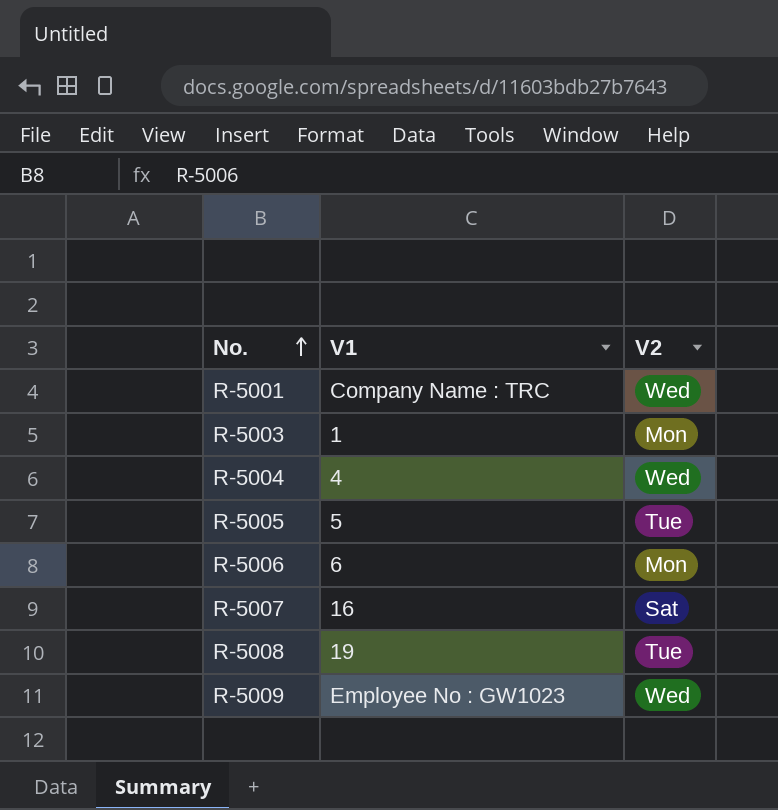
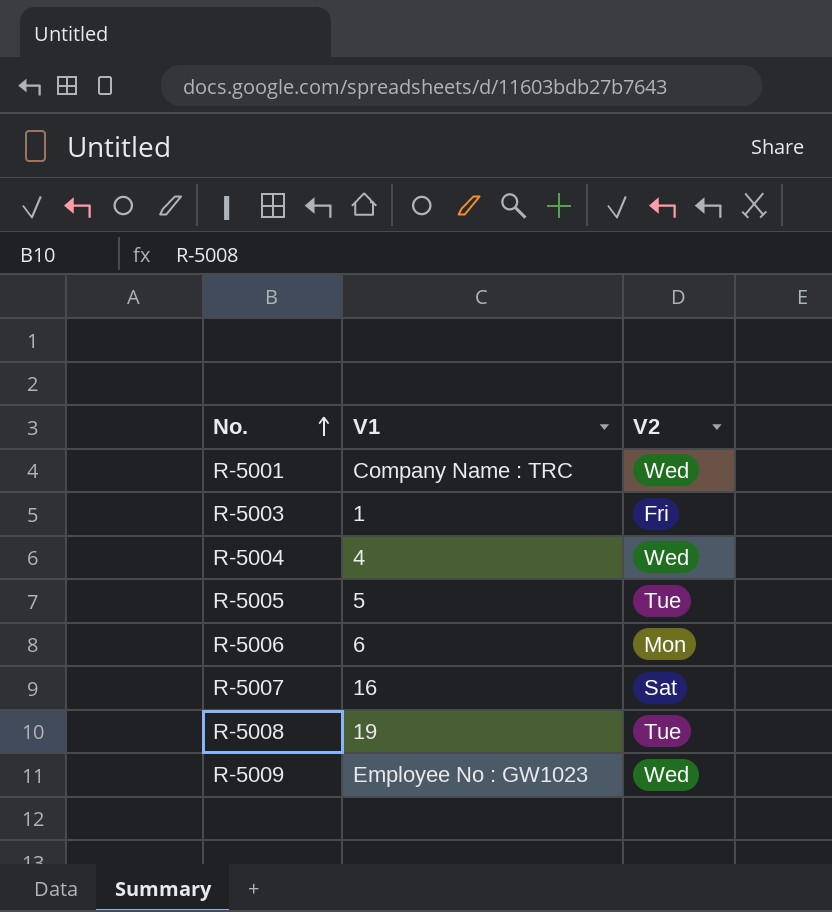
R-5003 | V2: Mon -> Fri

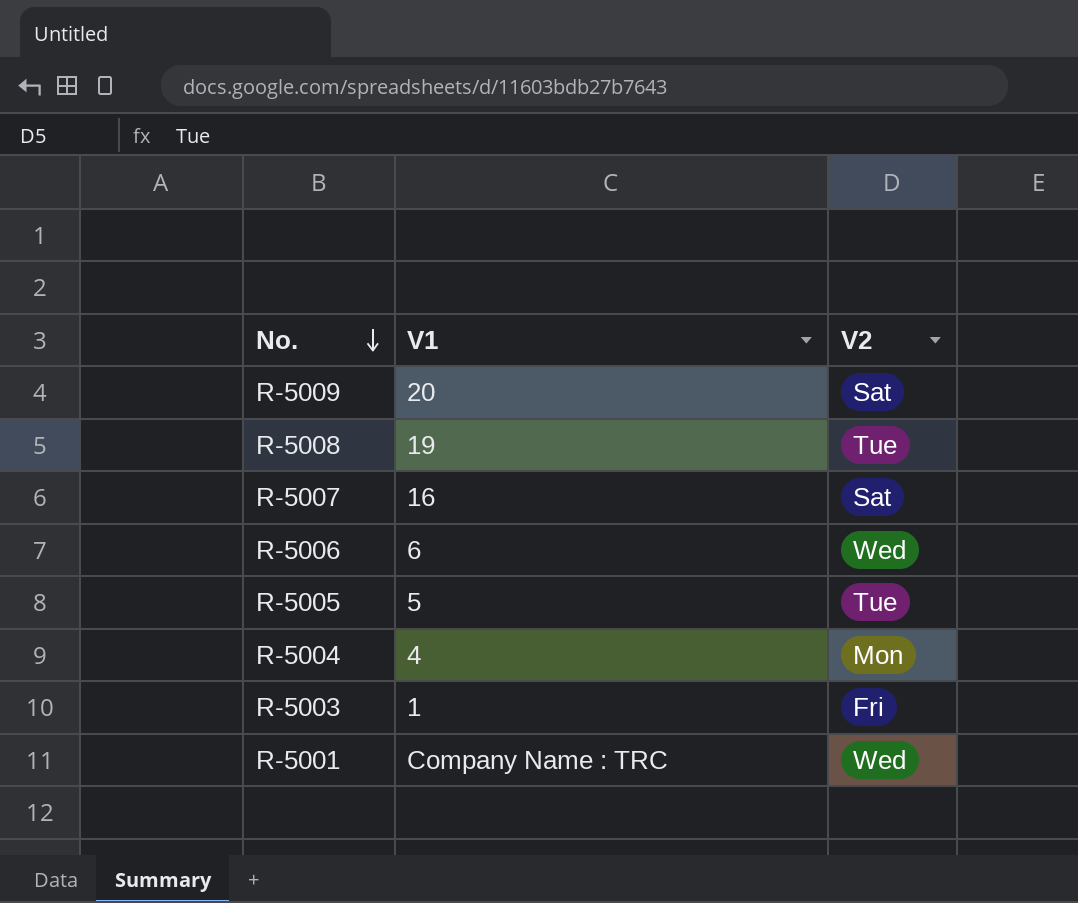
row order: No. ascending -> No. descending
R-5009 | V1: Employee No : GW1023 -> 20
R-5009 | V2: Wed -> Sat
R-5006 | V2: Mon -> Wed
R-5004 | V2: Wed -> Mon

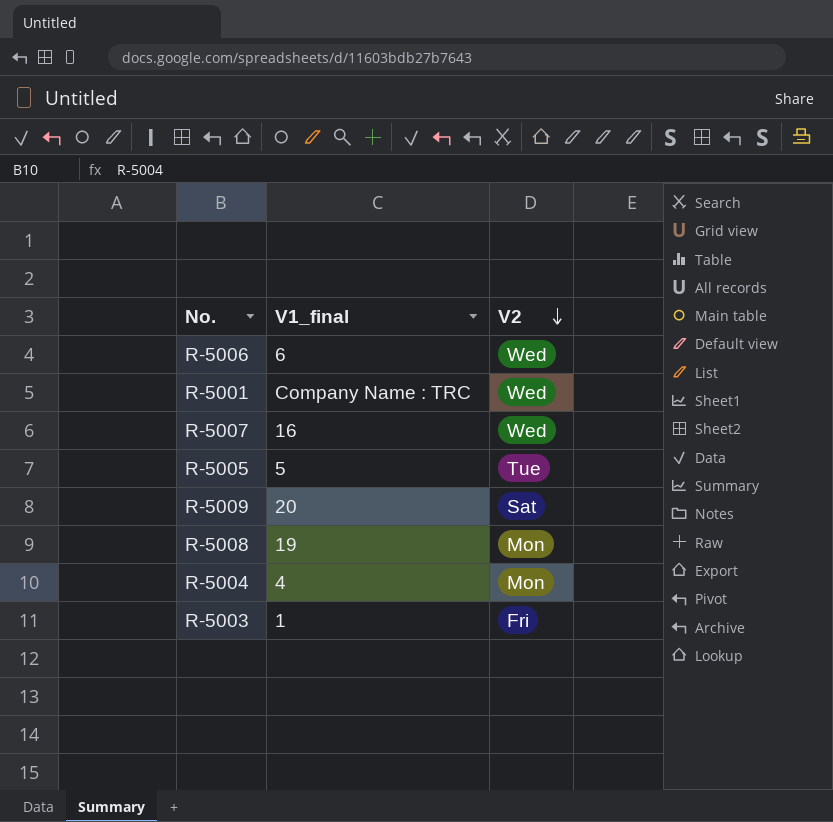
row order: No. descending -> V2 descending
column name: V1 -> V1_final
R-5007 | V2: Sat -> Wed
R-5008 | V2: Tue -> Mon

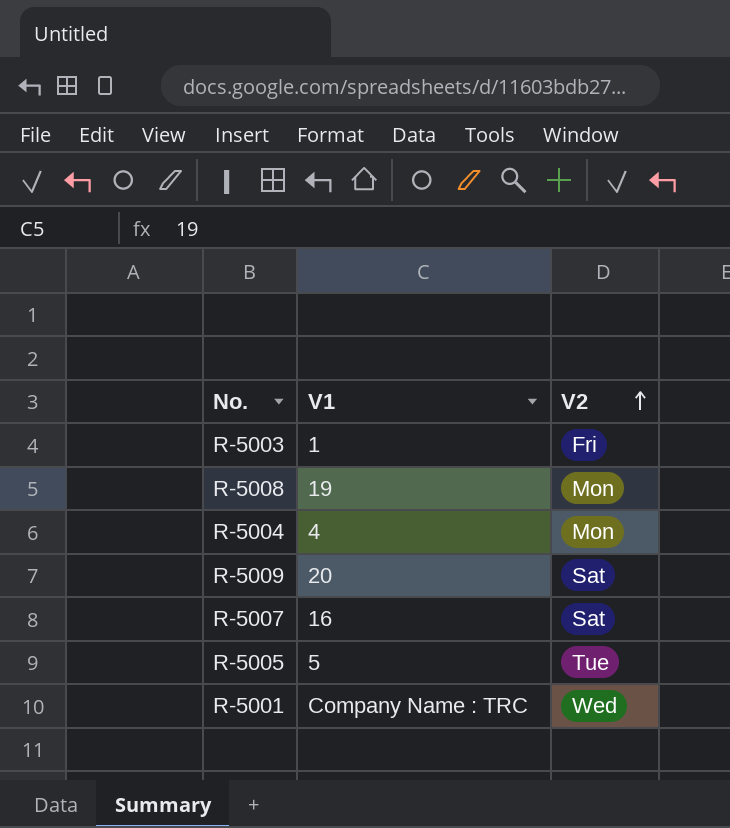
row order: V2 descending -> V2 ascending
column name: V1_final -> V1
row R-5006: 6 | Wed -> none
R-5007 | V2: Wed -> Sat

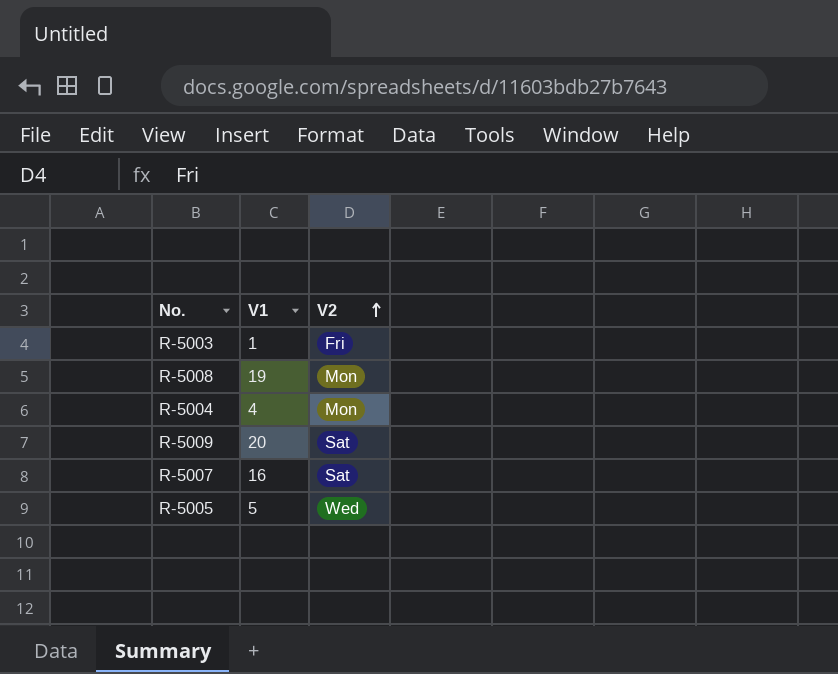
row R-5001: Company Name : TRC | Wed -> none
R-5005 | V2: Tue -> Wed

